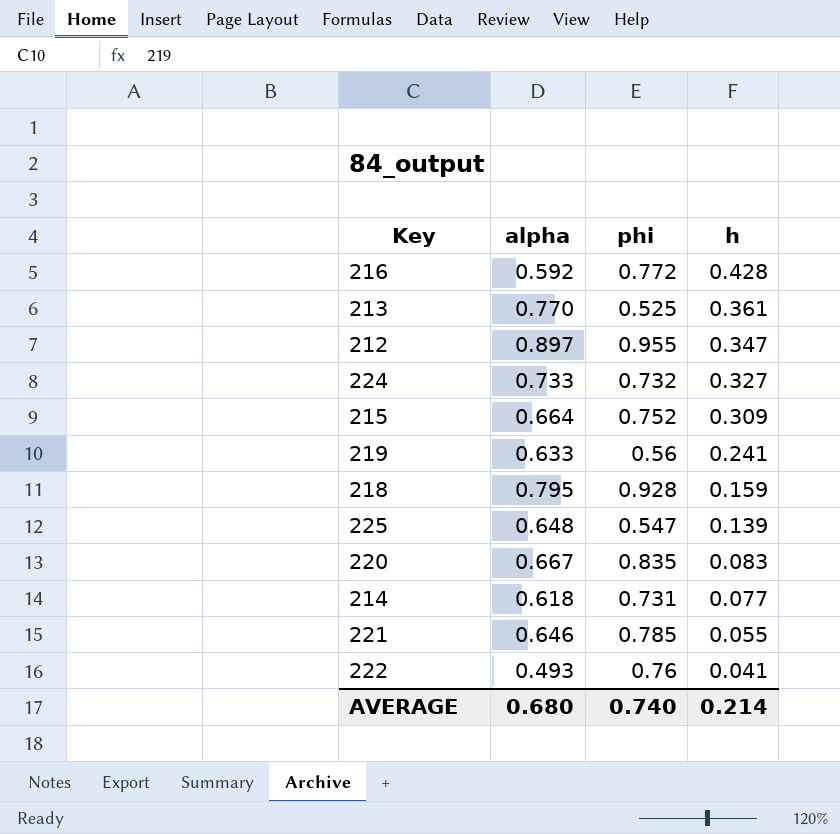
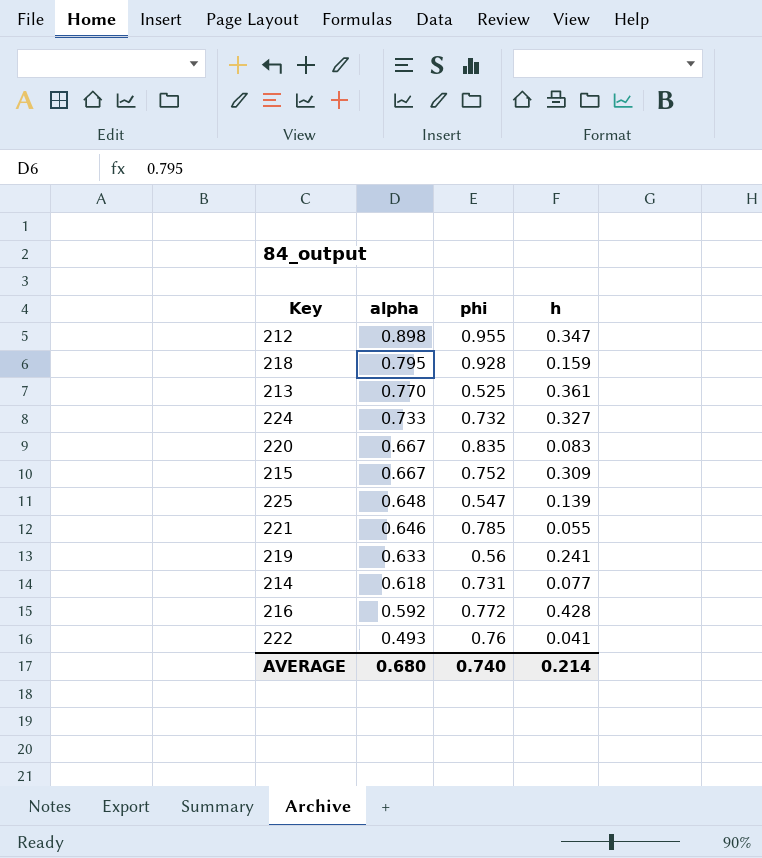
row order: h descending -> alpha descending
212 | alpha: 0.897 -> 0.898
215 | alpha: 0.664 -> 0.667

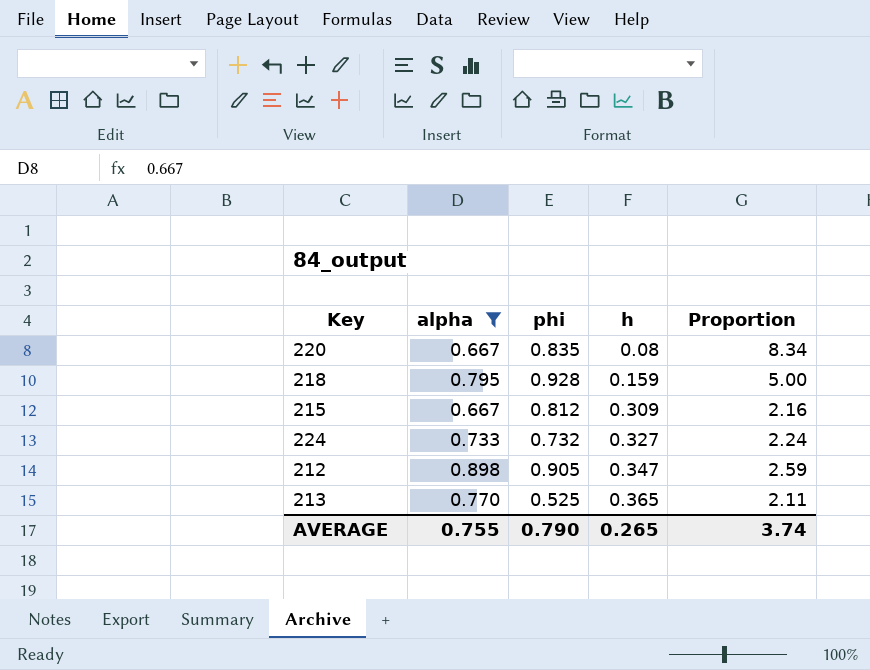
filter: none -> alpha >= 0.667
row order: alpha descending -> h ascending
column Proportion | formula: none -> [alpha] / [h]
220 | h: 0.083 -> 0.08
215 | phi: 0.752 -> 0.812
212 | phi: 0.955 -> 0.905
213 | h: 0.361 -> 0.365
AVERAGE | alpha: 0.680 -> 0.755
AVERAGE | phi: 0.740 -> 0.790
AVERAGE | h: 0.214 -> 0.265

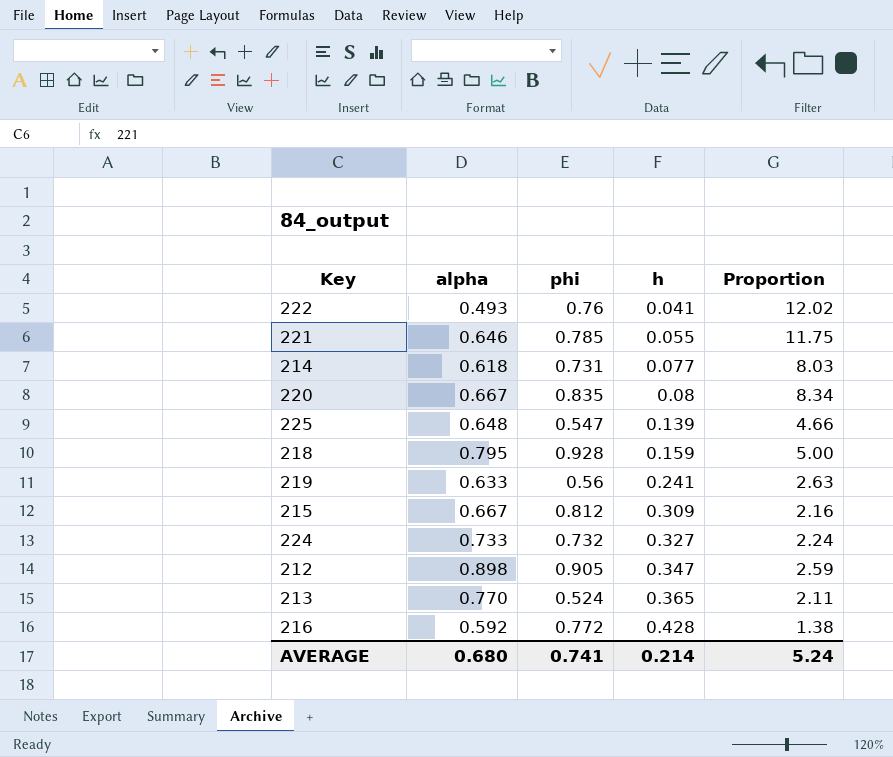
filter: alpha >= 0.667 -> none
213 | phi: 0.525 -> 0.524
AVERAGE | alpha: 0.755 -> 0.680
AVERAGE | phi: 0.790 -> 0.741
AVERAGE | h: 0.265 -> 0.214
AVERAGE | Proportion: 3.74 -> 5.24

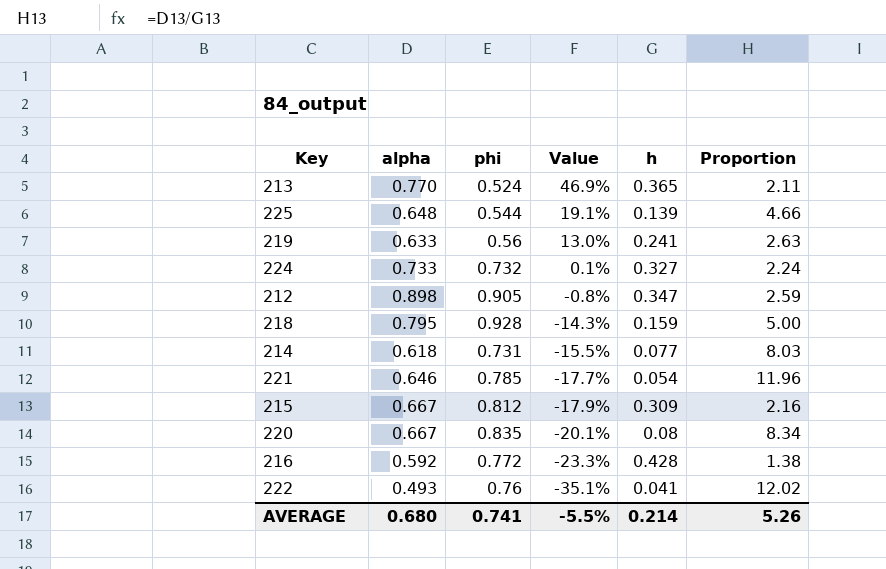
row order: h ascending -> Value descending
column Value | formula: none -> ([alpha] - [phi]) / [phi]
225 | phi: 0.547 -> 0.544
221 | h: 0.055 -> 0.054
221 | Proportion: 11.75 -> 11.96
AVERAGE | Proportion: 5.24 -> 5.26

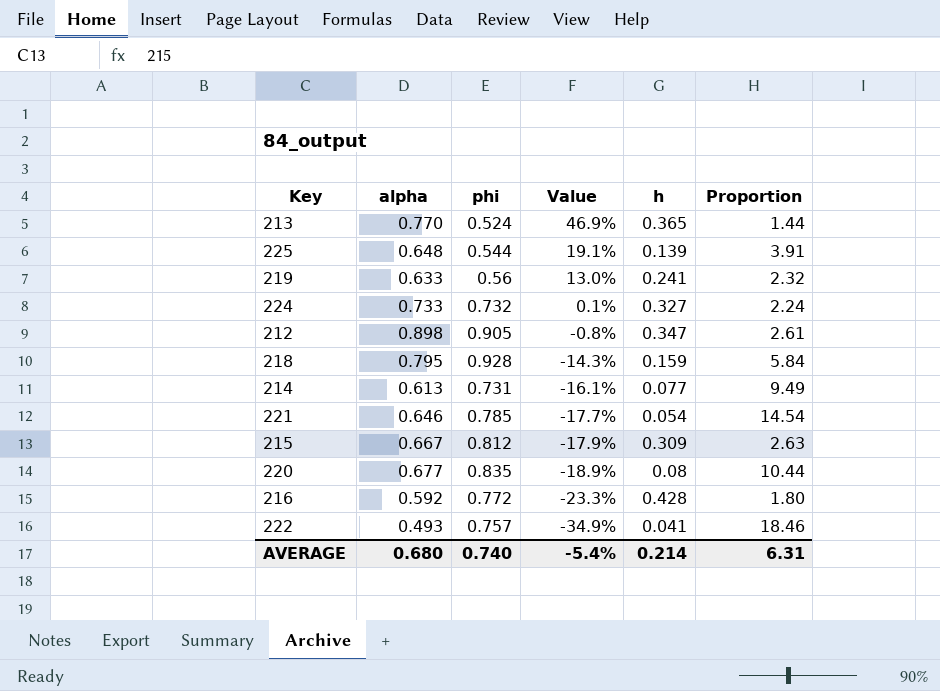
column Proportion | formula: [alpha] / [h] -> [phi] / [h]
214 | alpha: 0.618 -> 0.613
214 | Value: -15.5% -> -16.1%
220 | alpha: 0.667 -> 0.677
220 | Value: -20.1% -> -18.9%
222 | phi: 0.76 -> 0.757
222 | Value: -35.1% -> -34.9%
AVERAGE | phi: 0.741 -> 0.740
AVERAGE | Value: -5.5% -> -5.4%
AVERAGE | Proportion: 5.26 -> 6.31

